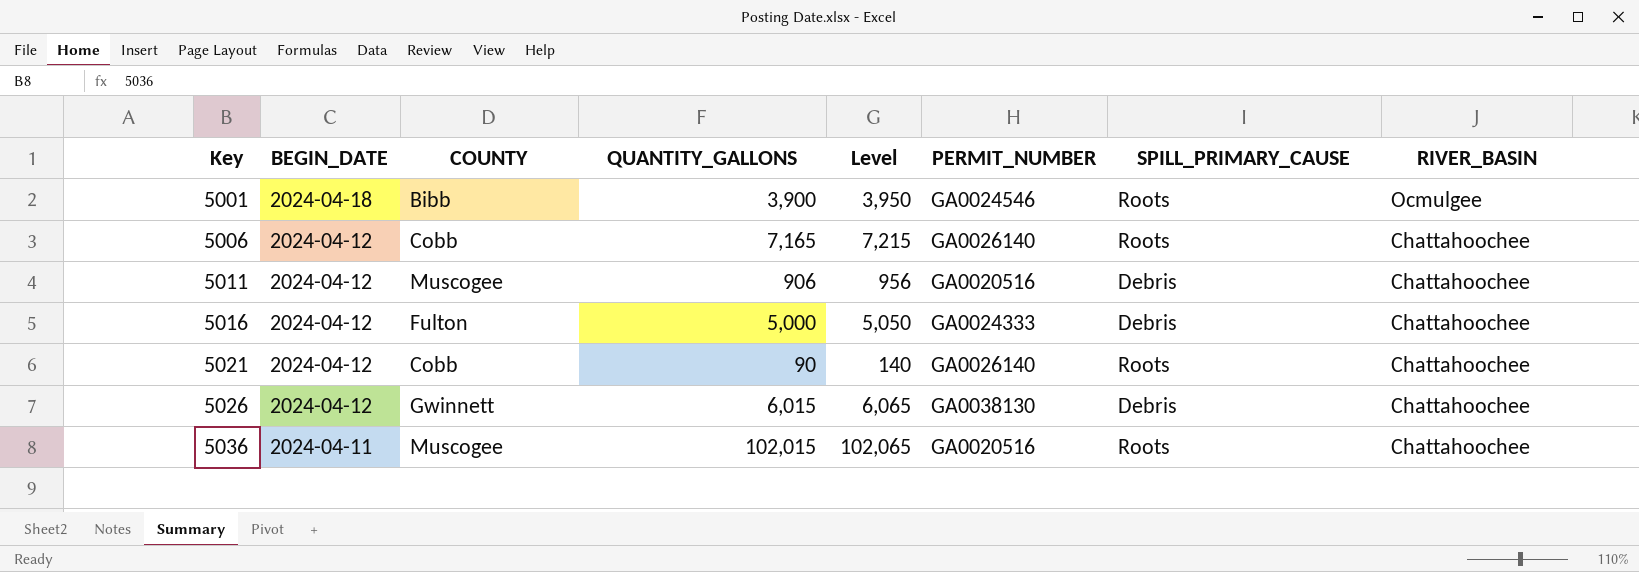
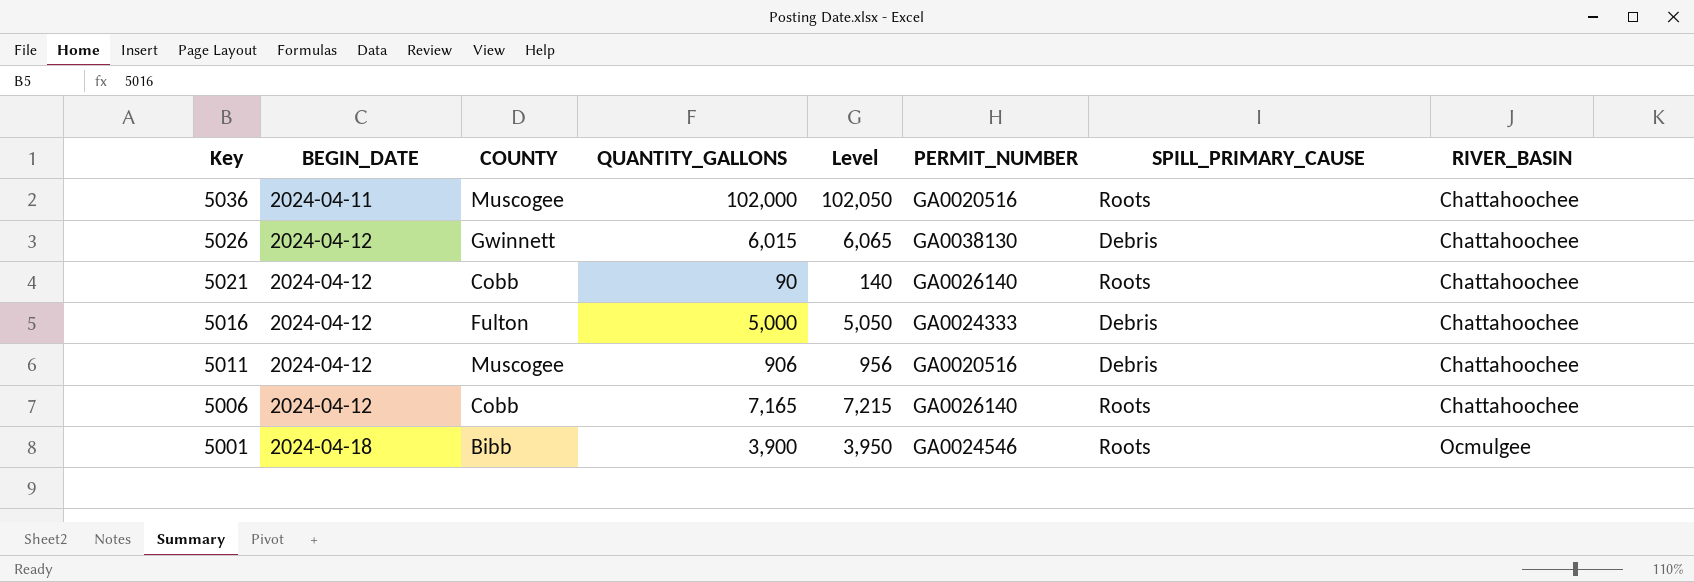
row order: Key ascending -> Key descending
5036 | QUANTITY_GALLONS: 102,015 -> 102,000
5036 | Level: 102,065 -> 102,050

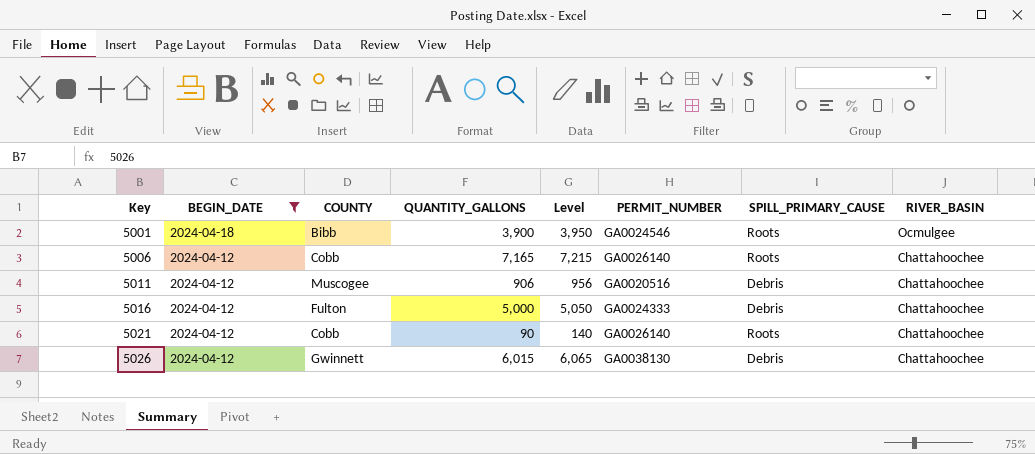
filter: none -> BEGIN_DATE != 2024-04-11
row order: Key descending -> Key ascending

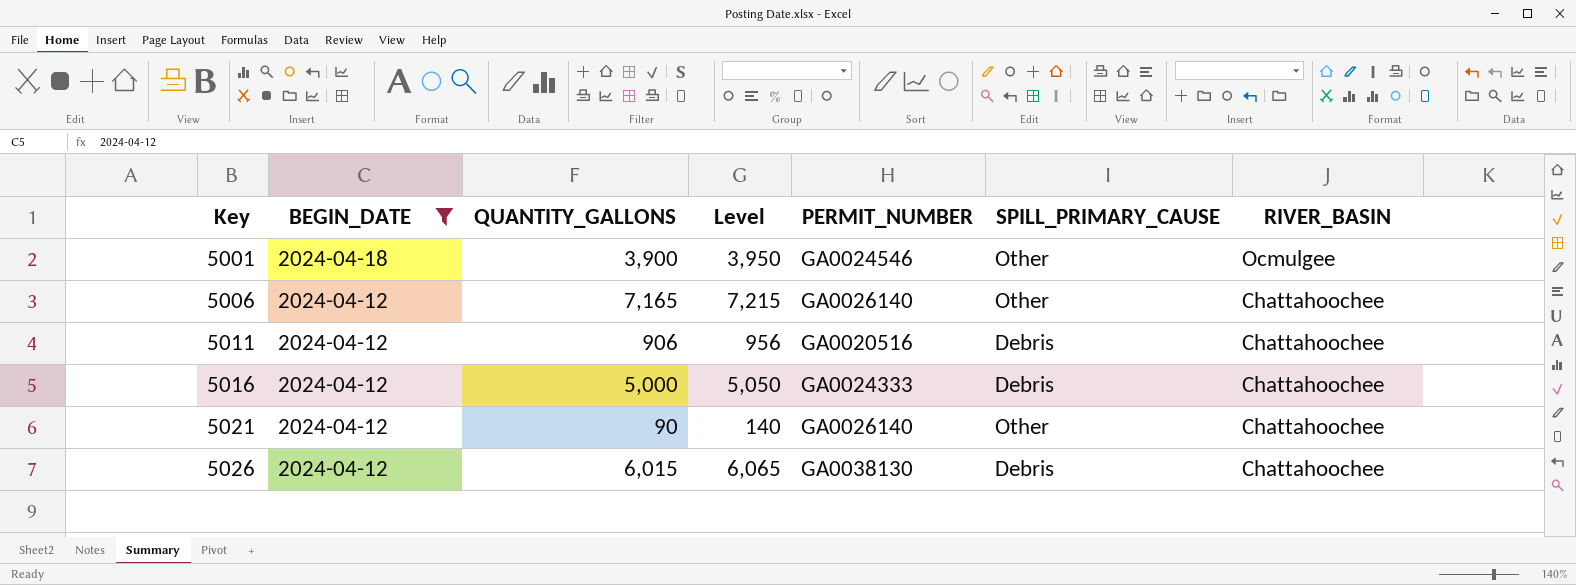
column COUNTY | position: 3 -> none
5001 | SPILL_PRIMARY_CAUSE: Roots -> Other
5006 | SPILL_PRIMARY_CAUSE: Roots -> Other
5021 | SPILL_PRIMARY_CAUSE: Roots -> Other

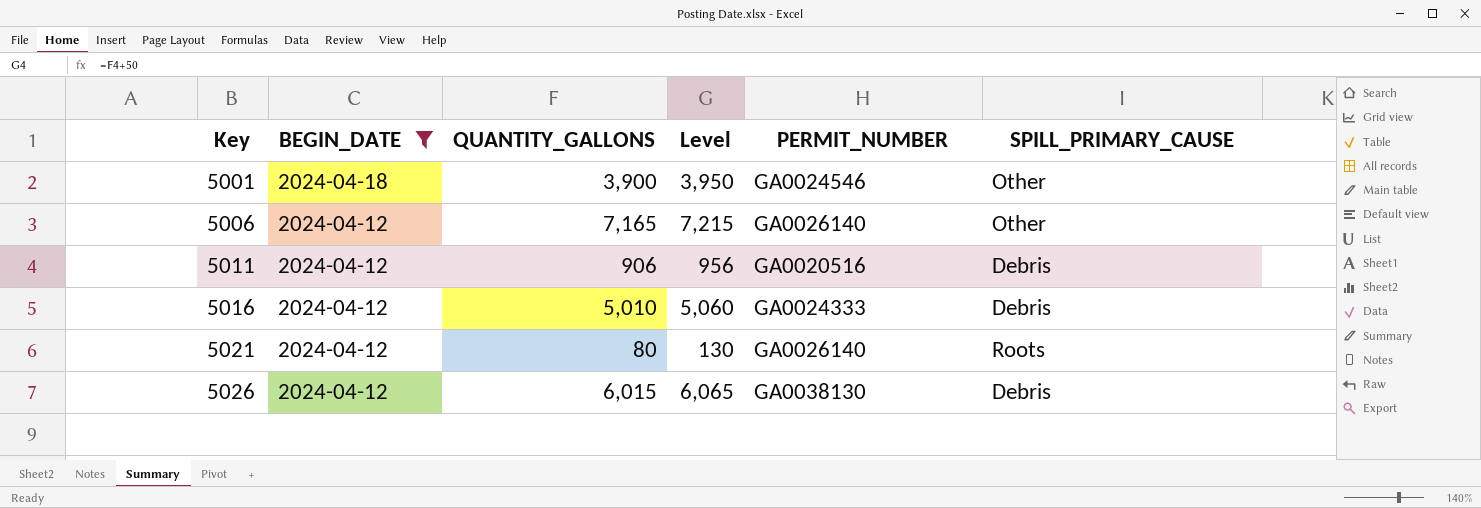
column RIVER_BASIN | position: 7 -> none
5016 | QUANTITY_GALLONS: 5,000 -> 5,010
5016 | Level: 5,050 -> 5,060
5021 | QUANTITY_GALLONS: 90 -> 80
5021 | Level: 140 -> 130
5021 | SPILL_PRIMARY_CAUSE: Other -> Roots

